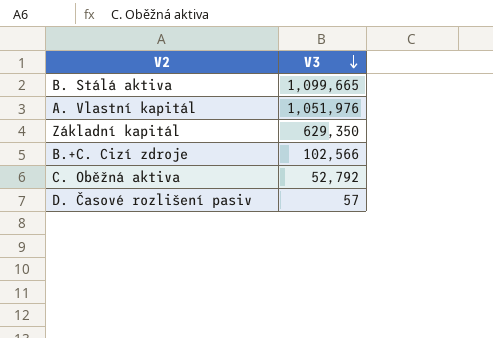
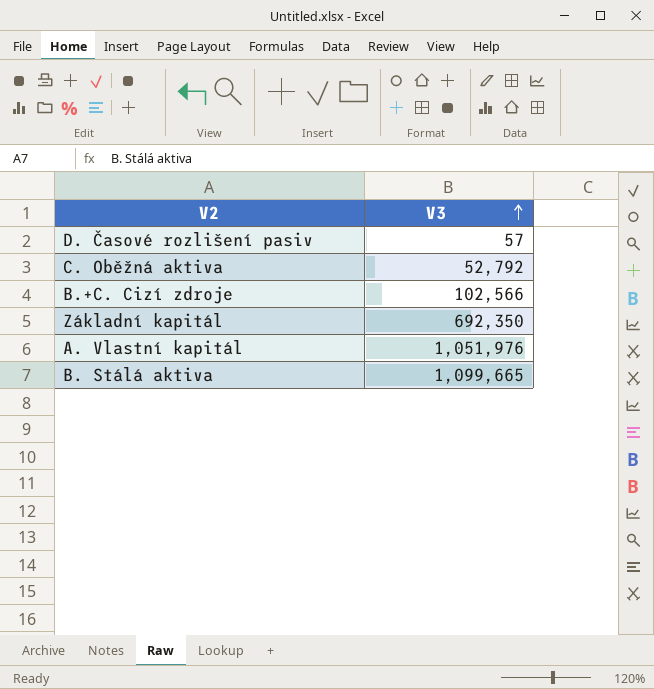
row order: V3 descending -> V3 ascending
Základní kapitál | V3: 629,350 -> 692,350

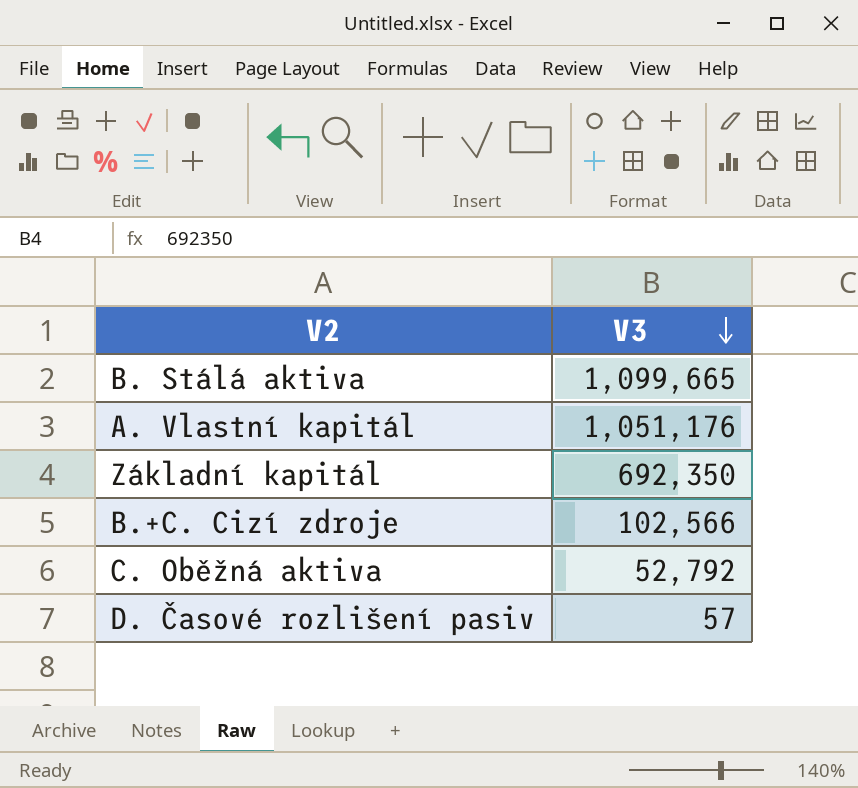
row order: V3 ascending -> V3 descending
A. Vlastní kapitál | V3: 1,051,976 -> 1,051,176

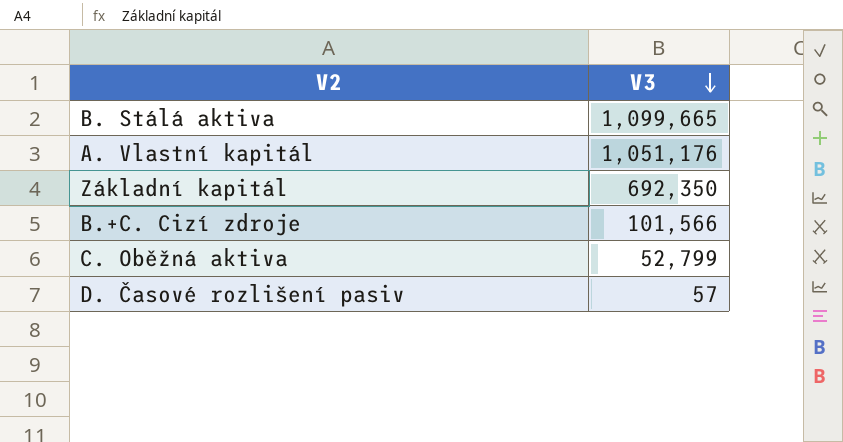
B.+C. Cizí zdroje | V3: 102,566 -> 101,566
C. Oběžná aktiva | V3: 52,792 -> 52,799

